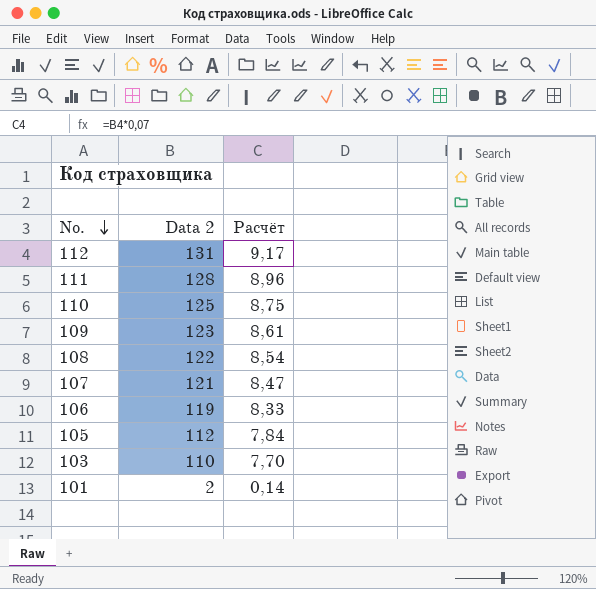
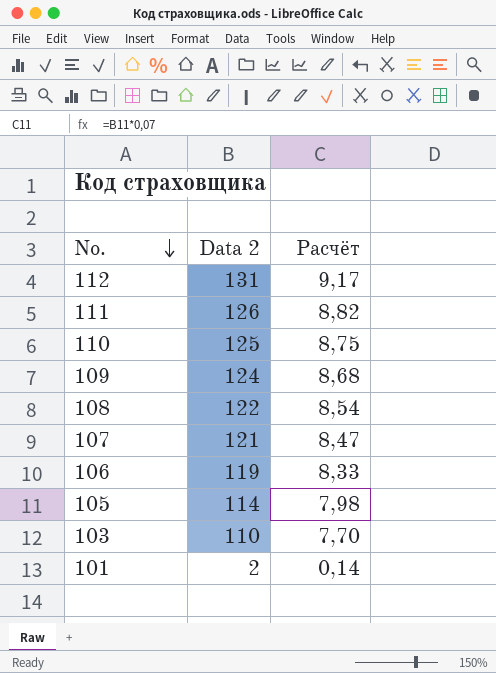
111 | Data 2: 128 -> 126
111 | Расчёт: 8,96 -> 8,82
109 | Data 2: 123 -> 124
109 | Расчёт: 8,61 -> 8,68
105 | Data 2: 112 -> 114
105 | Расчёт: 7,84 -> 7,98

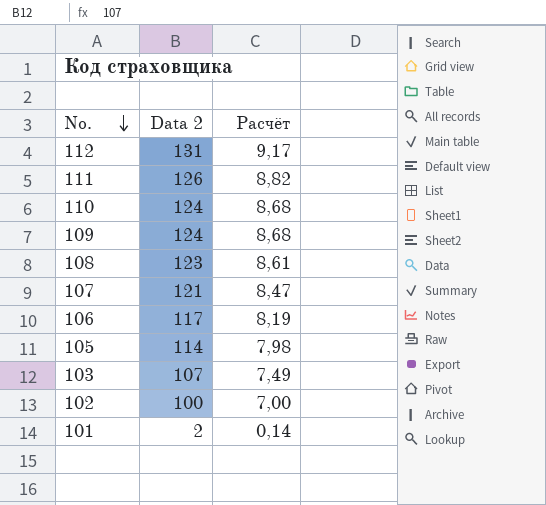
110 | Data 2: 125 -> 124
110 | Расчёт: 8,75 -> 8,68
108 | Data 2: 122 -> 123
108 | Расчёт: 8,54 -> 8,61
106 | Data 2: 119 -> 117
106 | Расчёт: 8,33 -> 8,19
103 | Data 2: 110 -> 107
103 | Расчёт: 7,70 -> 7,49
row 102: none -> 100 | 7,00

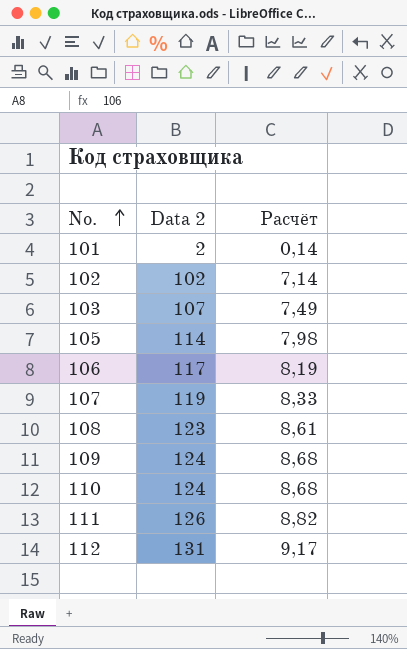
row order: No. descending -> No. ascending
102 | Data 2: 100 -> 102
102 | Расчёт: 7,00 -> 7,14
107 | Data 2: 121 -> 119
107 | Расчёт: 8,47 -> 8,33

